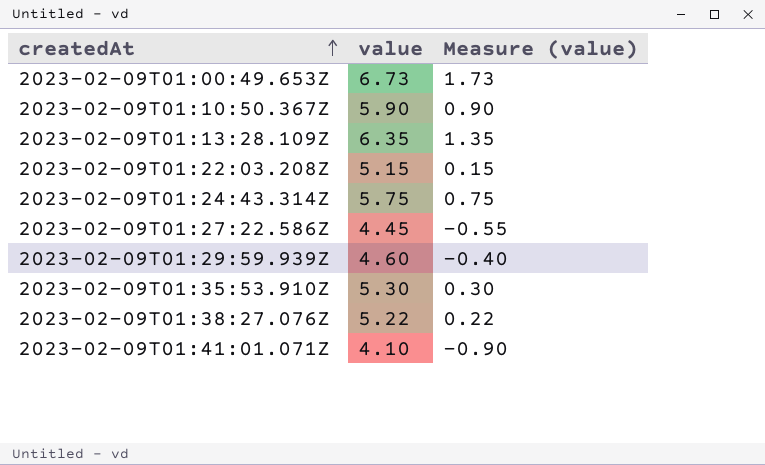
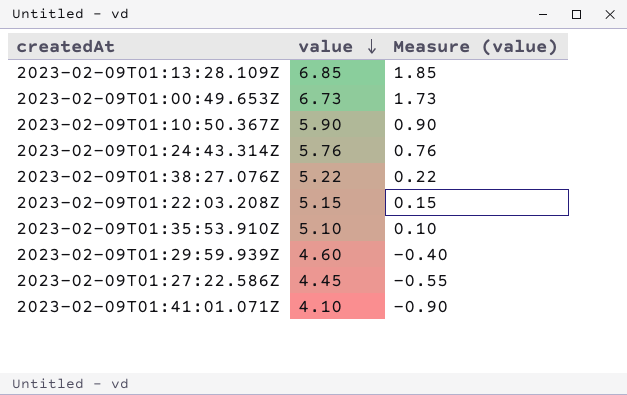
row order: createdAt ascending -> value descending
2023-02-09T01:13:28.109Z | value: 6.35 -> 6.85
2023-02-09T01:13:28.109Z | Measure (value): 1.35 -> 1.85
2023-02-09T01:24:43.314Z | value: 5.75 -> 5.76
2023-02-09T01:24:43.314Z | Measure (value): 0.75 -> 0.76
2023-02-09T01:35:53.910Z | value: 5.30 -> 5.10
2023-02-09T01:35:53.910Z | Measure (value): 0.30 -> 0.10

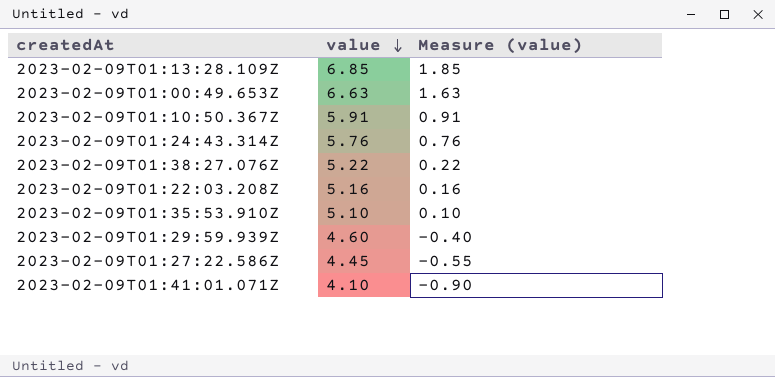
2023-02-09T01:00:49.653Z | value: 6.73 -> 6.63
2023-02-09T01:00:49.653Z | Measure (value): 1.73 -> 1.63
2023-02-09T01:10:50.367Z | value: 5.90 -> 5.91
2023-02-09T01:10:50.367Z | Measure (value): 0.90 -> 0.91
2023-02-09T01:22:03.208Z | value: 5.15 -> 5.16
2023-02-09T01:22:03.208Z | Measure (value): 0.15 -> 0.16

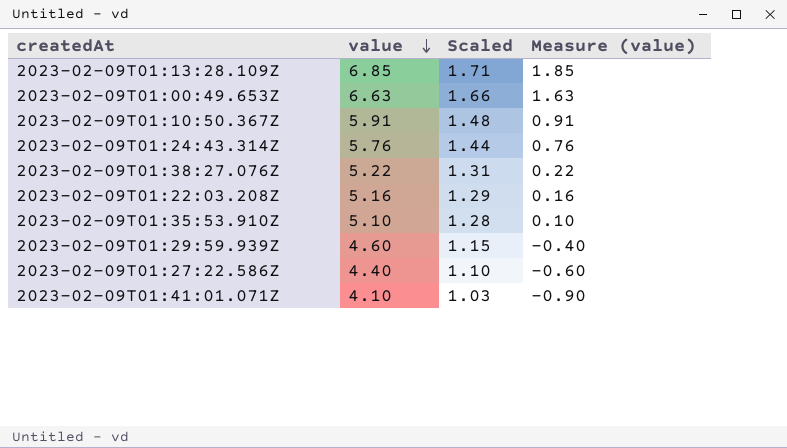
column Scaled | formula: none -> [value] * 0.25
2023-02-09T01:27:22.586Z | value: 4.45 -> 4.40
2023-02-09T01:27:22.586Z | Measure (value): -0.55 -> -0.60

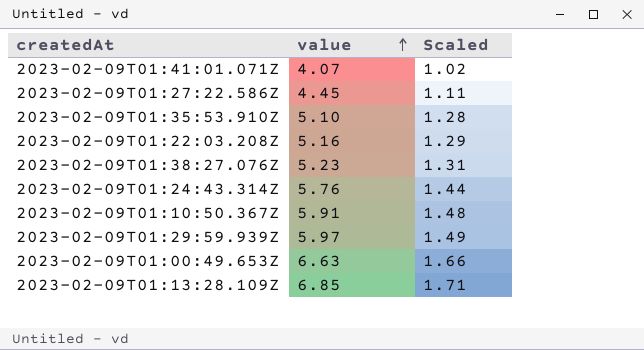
row order: value descending -> value ascending
column Measure (value) | formula: [value] - 5 -> none
2023-02-09T01:41:01.071Z | value: 4.10 -> 4.07
2023-02-09T01:41:01.071Z | Scaled: 1.03 -> 1.02
2023-02-09T01:27:22.586Z | value: 4.40 -> 4.45
2023-02-09T01:27:22.586Z | Scaled: 1.10 -> 1.11
2023-02-09T01:38:27.076Z | value: 5.22 -> 5.23
2023-02-09T01:29:59.939Z | value: 4.60 -> 5.97
2023-02-09T01:29:59.939Z | Scaled: 1.15 -> 1.49

